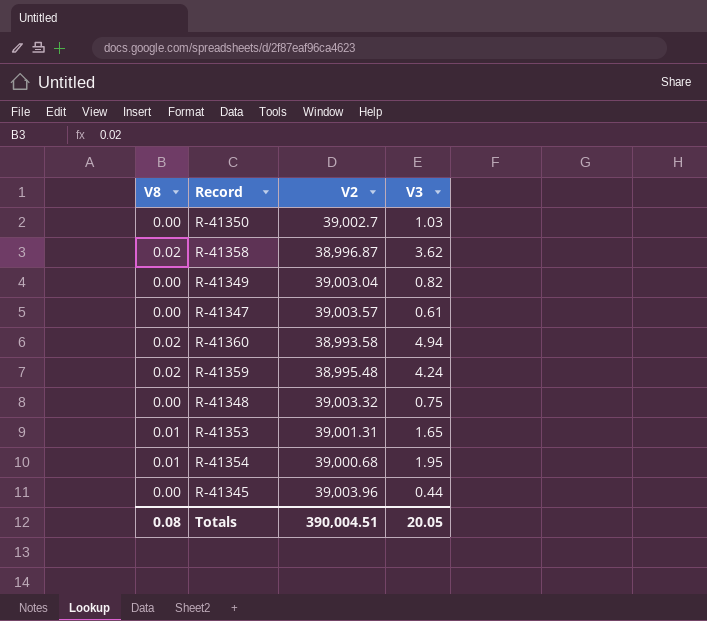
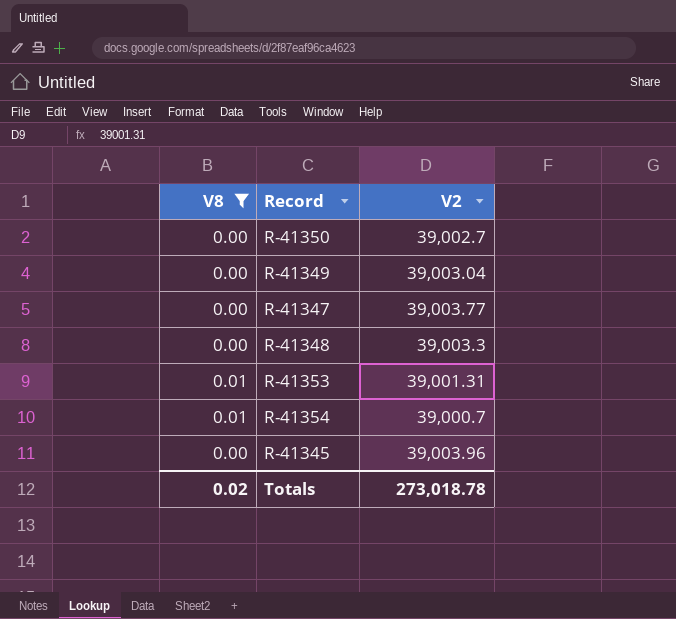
filter: none -> V8 != 0.02
column V3 | position: 4 -> none
R-41347 | V2: 39,003.57 -> 39,003.77
R-41348 | V2: 39,003.32 -> 39,003.3
R-41354 | V2: 39,000.68 -> 39,000.7
Totals | V8: 0.08 -> 0.02
Totals | V2: 390,004.51 -> 273,018.78

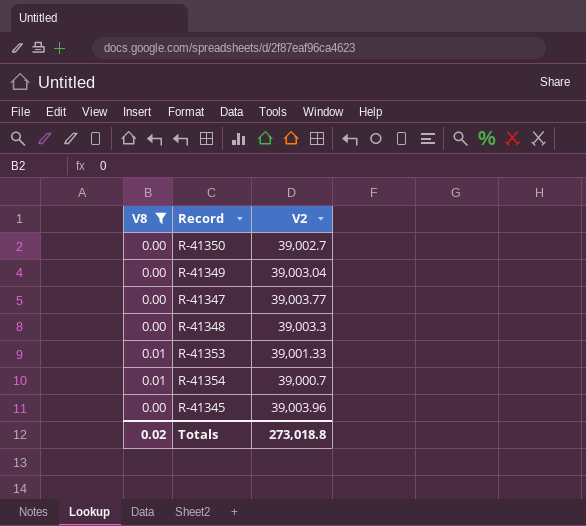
R-41353 | V2: 39,001.31 -> 39,001.33
Totals | V2: 273,018.78 -> 273,018.8

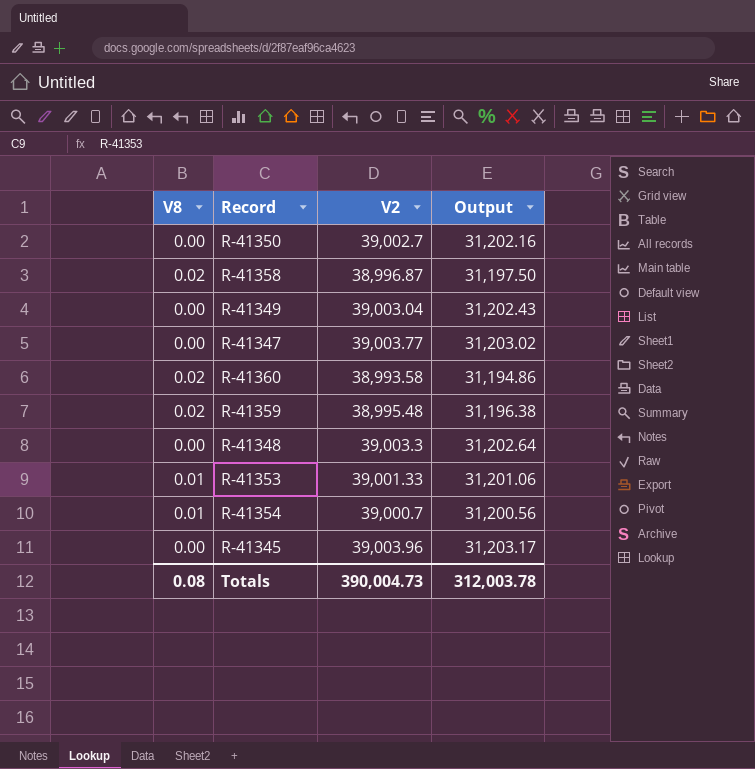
filter: V8 != 0.02 -> none
column Output | formula: none -> [V2] * 0.8
Totals | V8: 0.02 -> 0.08
Totals | V2: 273,018.8 -> 390,004.73

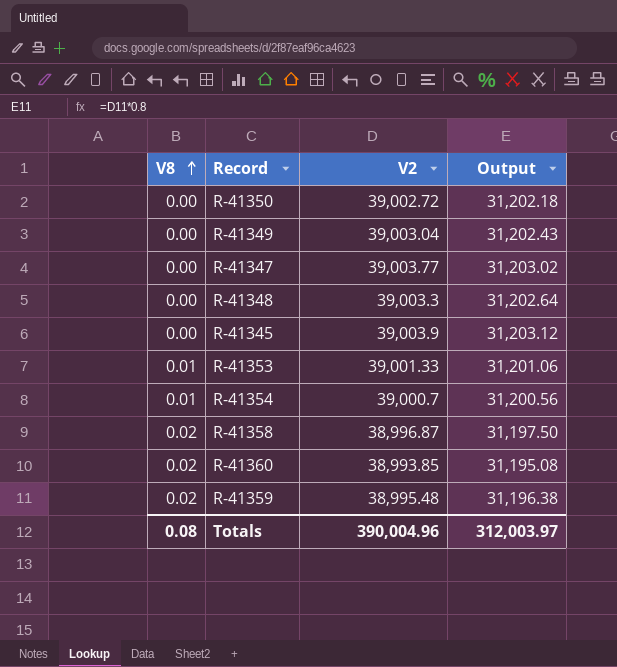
row order: none -> V8 ascending
R-41350 | V2: 39,002.7 -> 39,002.72
R-41350 | Output: 31,202.16 -> 31,202.18
R-41345 | V2: 39,003.96 -> 39,003.9
R-41345 | Output: 31,203.17 -> 31,203.12
R-41360 | V2: 38,993.58 -> 38,993.85
R-41360 | Output: 31,194.86 -> 31,195.08
Totals | V2: 390,004.73 -> 390,004.96
Totals | Output: 312,003.78 -> 312,003.97

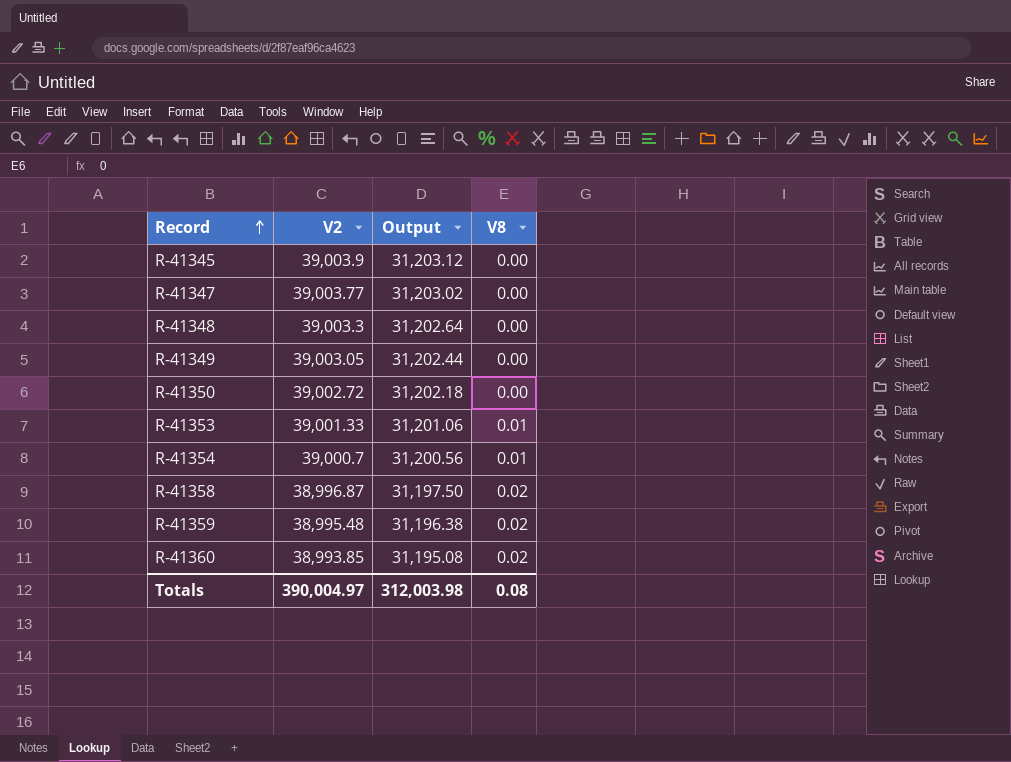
row order: V8 ascending -> Record ascending
column V8 | position: 1 -> 4
R-41349 | V2: 39,003.04 -> 39,003.05
R-41349 | Output: 31,202.43 -> 31,202.44
Totals | V2: 390,004.96 -> 390,004.97
Totals | Output: 312,003.97 -> 312,003.98

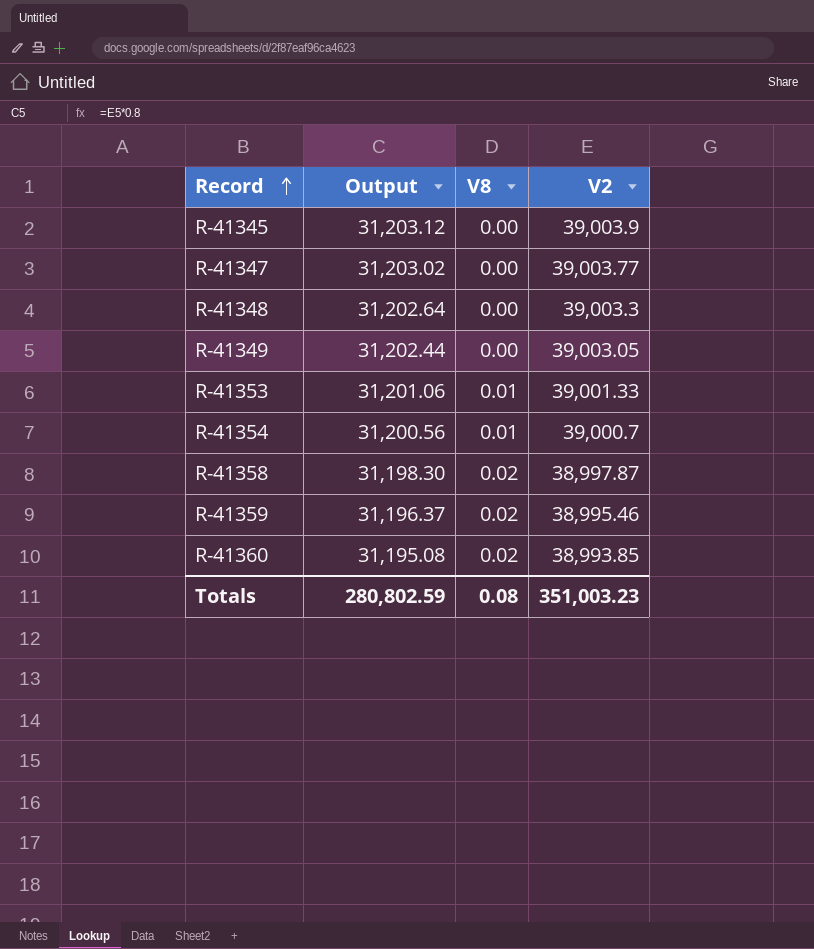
column V2 | position: 2 -> 4
row R-41350: 39,002.72 | 31,202.18 | 0.00 -> none
R-41358 | Output: 31,197.50 -> 31,198.30
R-41358 | V2: 38,996.87 -> 38,997.87
R-41359 | Output: 31,196.38 -> 31,196.37
R-41359 | V2: 38,995.48 -> 38,995.46
Totals | Output: 312,003.98 -> 280,802.59
Totals | V2: 390,004.97 -> 351,003.23

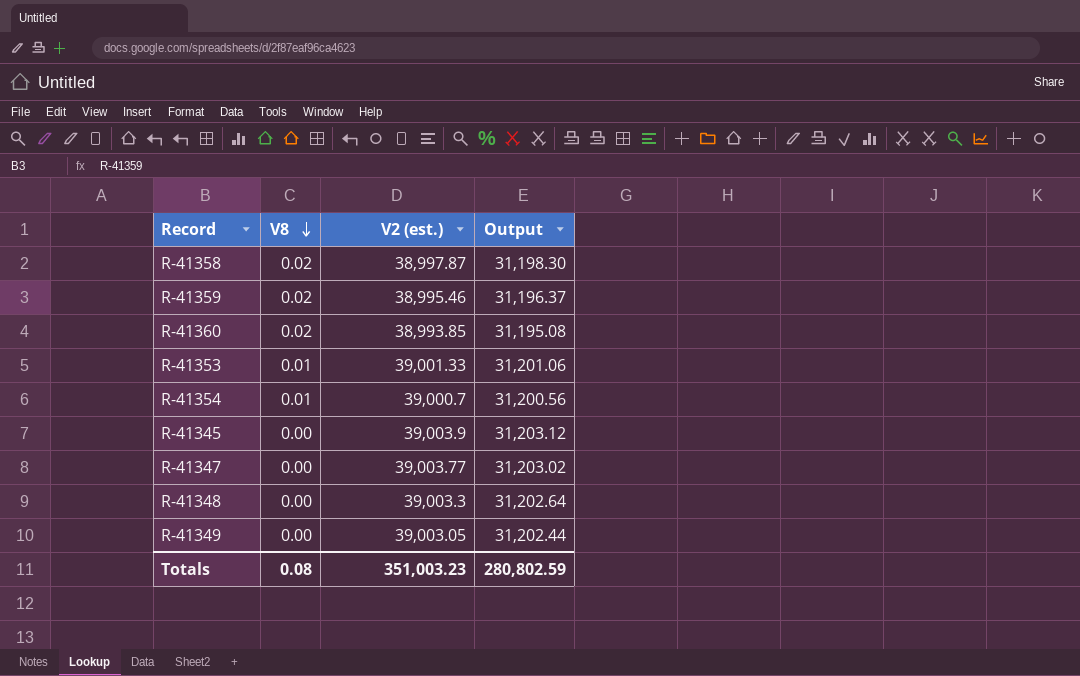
row order: Record ascending -> V8 descending
column name: V2 -> V2 (est.)
column Output | position: 2 -> 4

